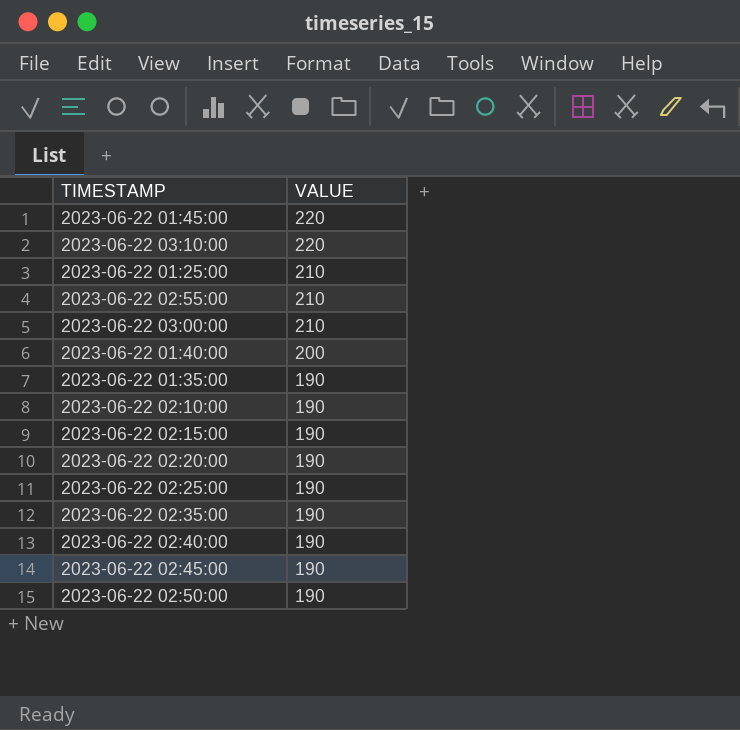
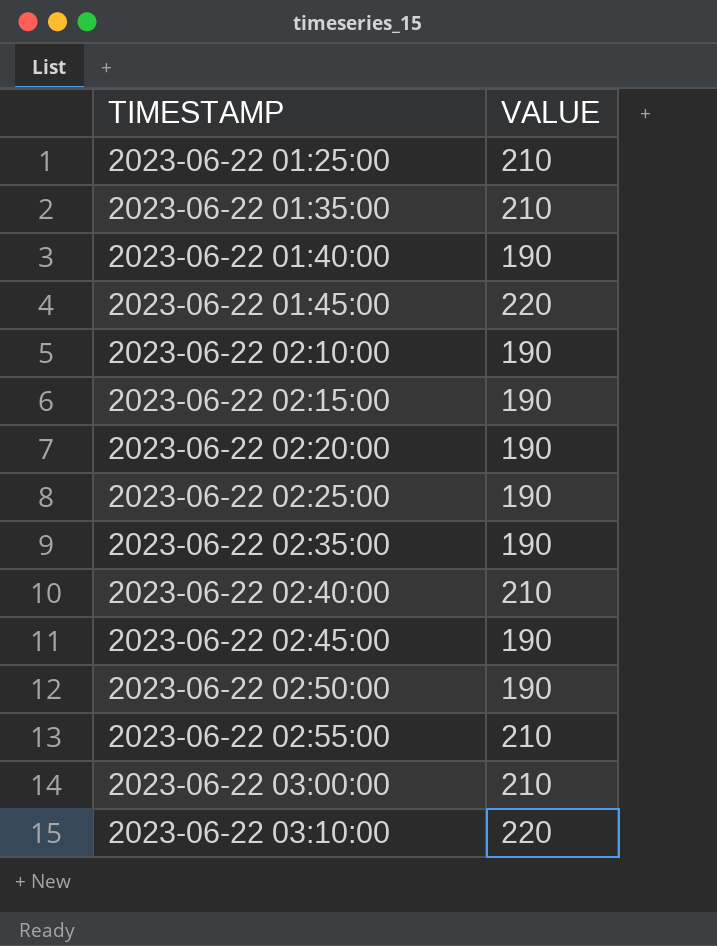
row order: VALUE descending -> TIMESTAMP ascending
2023-06-22 01:35:00 | VALUE: 190 -> 210
2023-06-22 01:40:00 | VALUE: 200 -> 190
2023-06-22 02:40:00 | VALUE: 190 -> 210

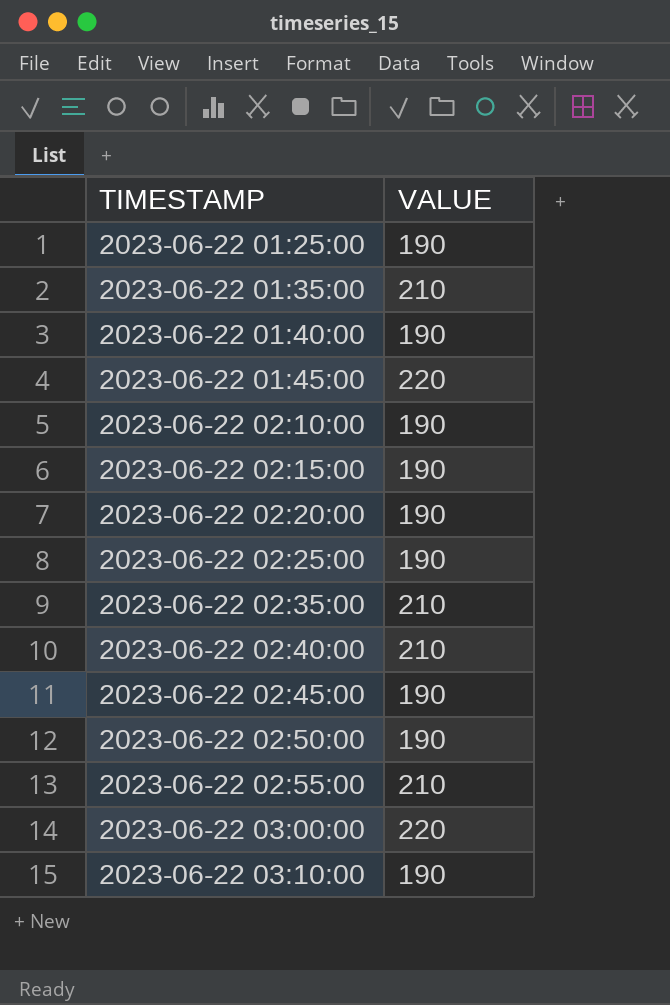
2023-06-22 01:25:00 | VALUE: 210 -> 190
2023-06-22 02:35:00 | VALUE: 190 -> 210
2023-06-22 03:00:00 | VALUE: 210 -> 220
2023-06-22 03:10:00 | VALUE: 220 -> 190

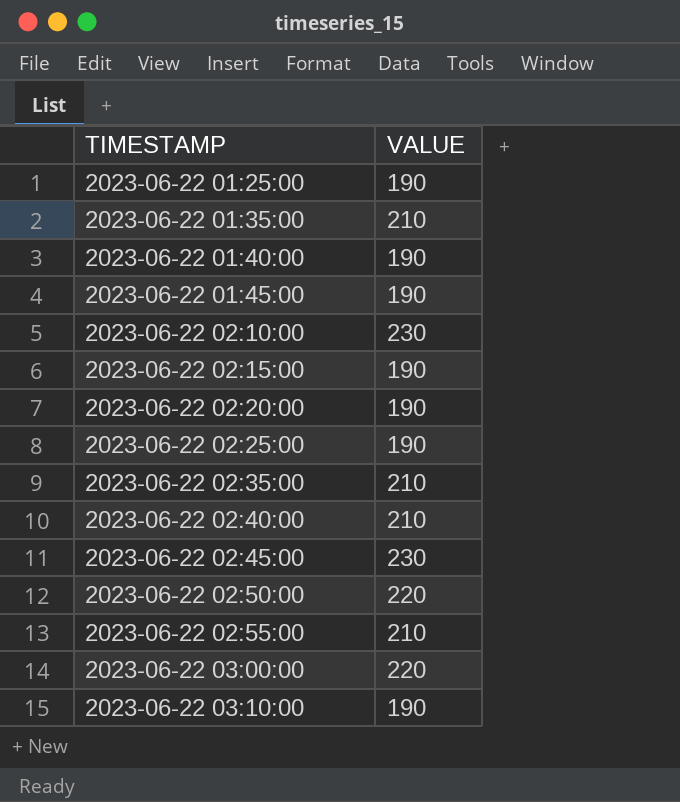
2023-06-22 01:45:00 | VALUE: 220 -> 190
2023-06-22 02:10:00 | VALUE: 190 -> 230
2023-06-22 02:45:00 | VALUE: 190 -> 230
2023-06-22 02:50:00 | VALUE: 190 -> 220

